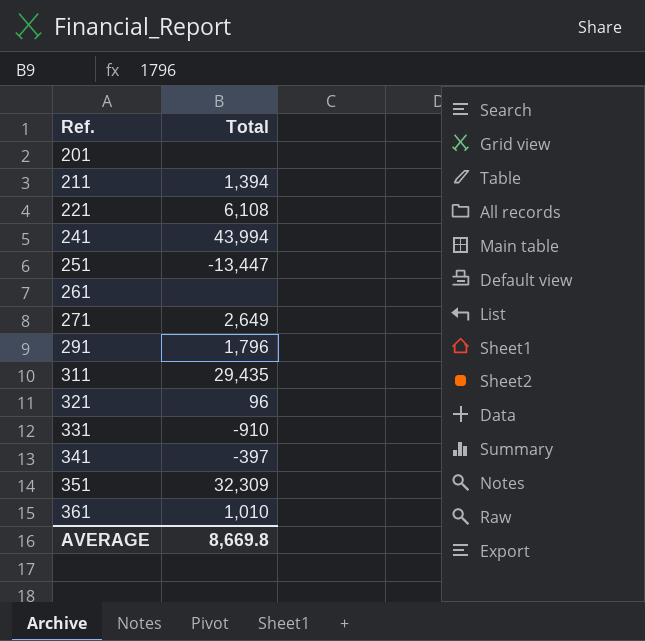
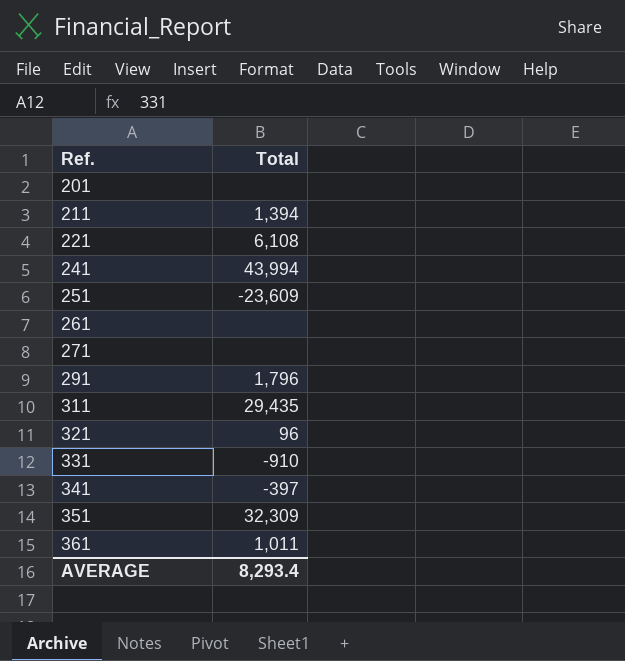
251 | Total: -13,447 -> -23,609
271 | Total: 2,649 -> none
361 | Total: 1,010 -> 1,011
AVERAGE | Total: 8,669.8 -> 8,293.4

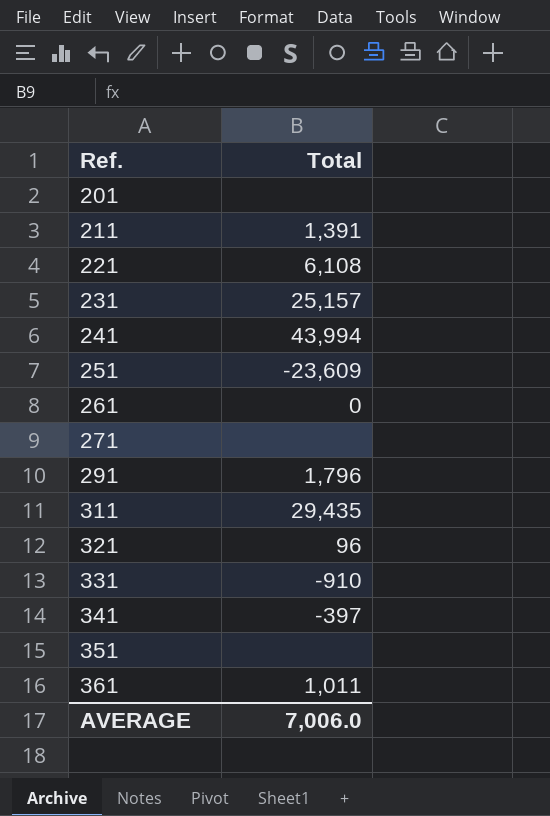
211 | Total: 1,394 -> 1,391
row 231: none -> 25,157
261 | Total: none -> 0
351 | Total: 32,309 -> none
AVERAGE | Total: 8,293.4 -> 7,006.0

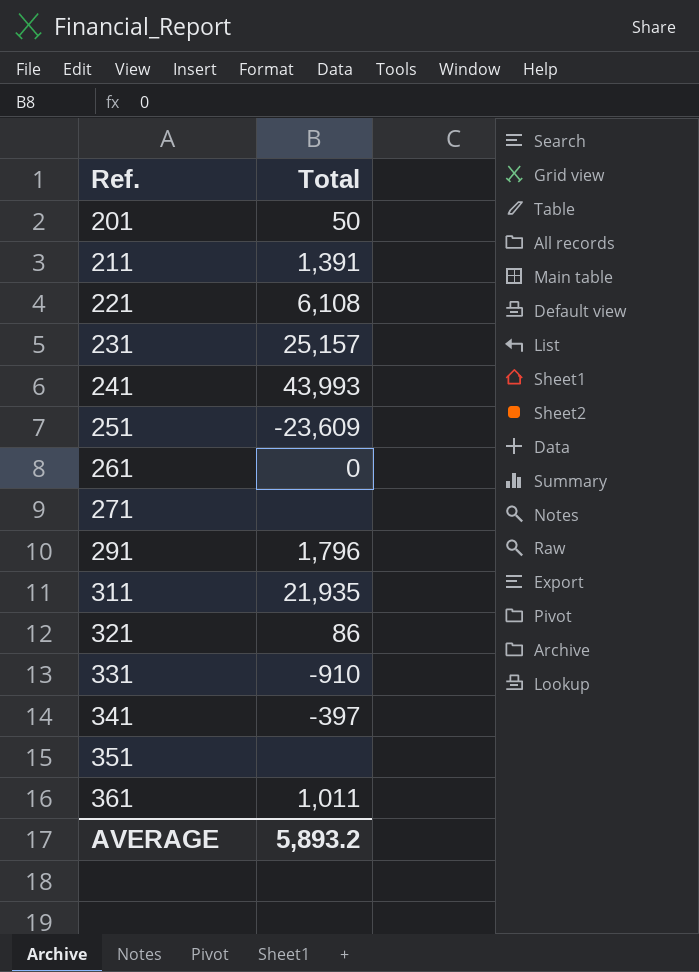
201 | Total: none -> 50
241 | Total: 43,994 -> 43,993
311 | Total: 29,435 -> 21,935
321 | Total: 96 -> 86
AVERAGE | Total: 7,006.0 -> 5,893.2

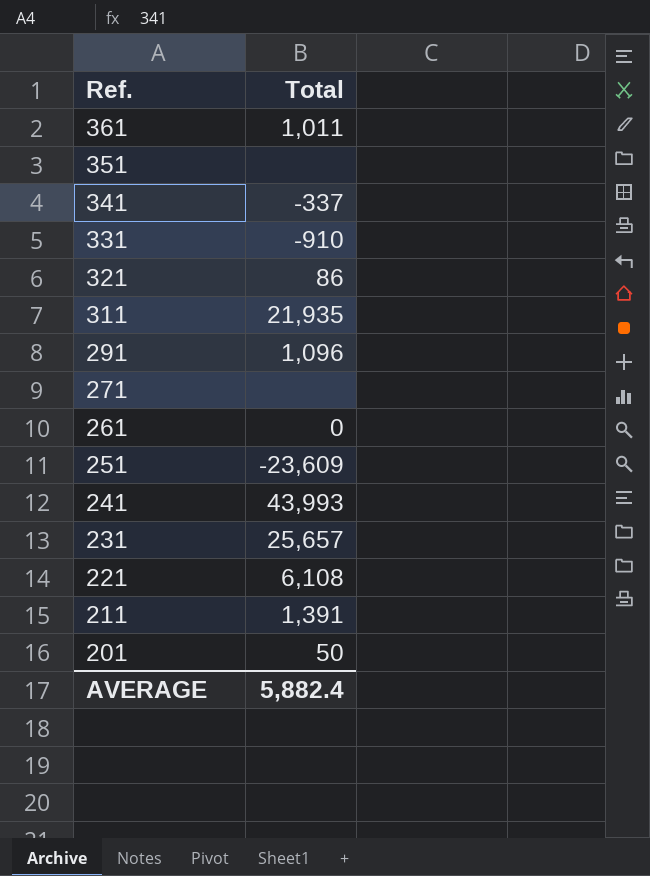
row order: Ref. ascending -> Ref. descending
341 | Total: -397 -> -337
291 | Total: 1,796 -> 1,096
231 | Total: 25,157 -> 25,657
AVERAGE | Total: 5,893.2 -> 5,882.4

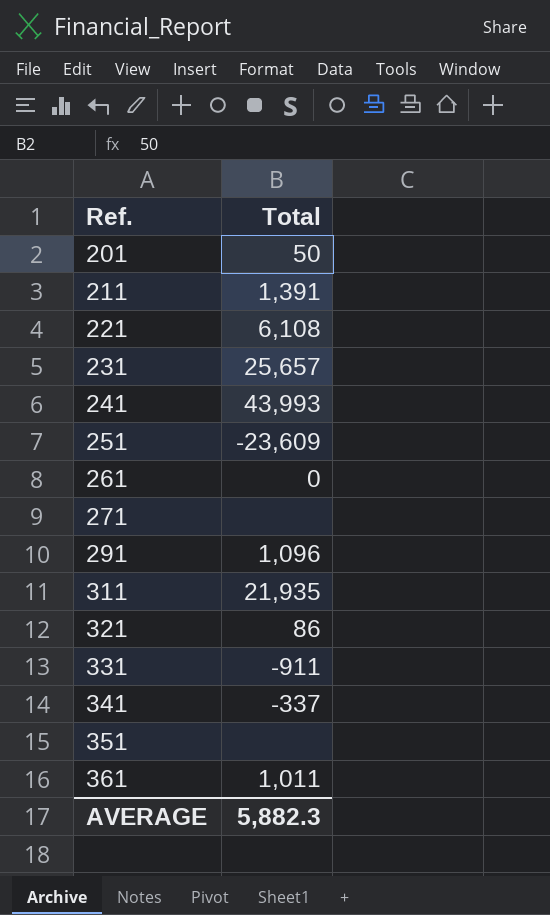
row order: Ref. descending -> Ref. ascending
331 | Total: -910 -> -911
AVERAGE | Total: 5,882.4 -> 5,882.3

